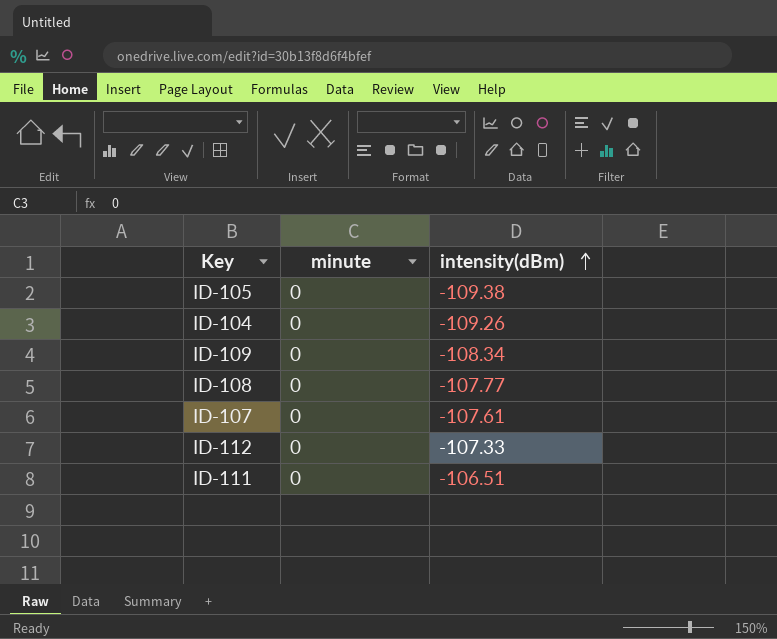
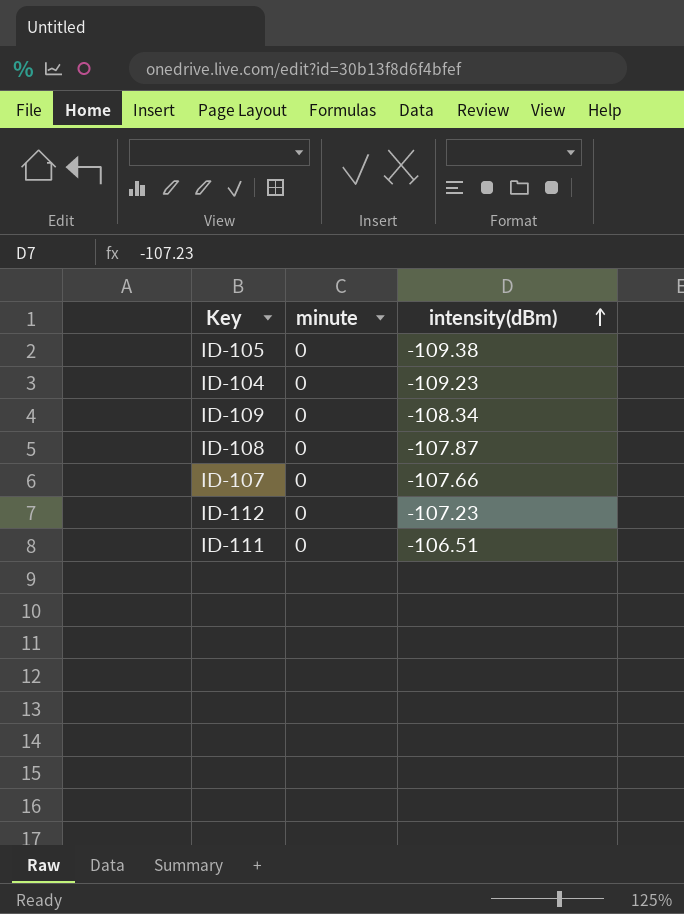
ID-104 | intensity(dBm): -109.26 -> -109.23
ID-108 | intensity(dBm): -107.77 -> -107.87
ID-107 | intensity(dBm): -107.61 -> -107.66
ID-112 | intensity(dBm): -107.33 -> -107.23

